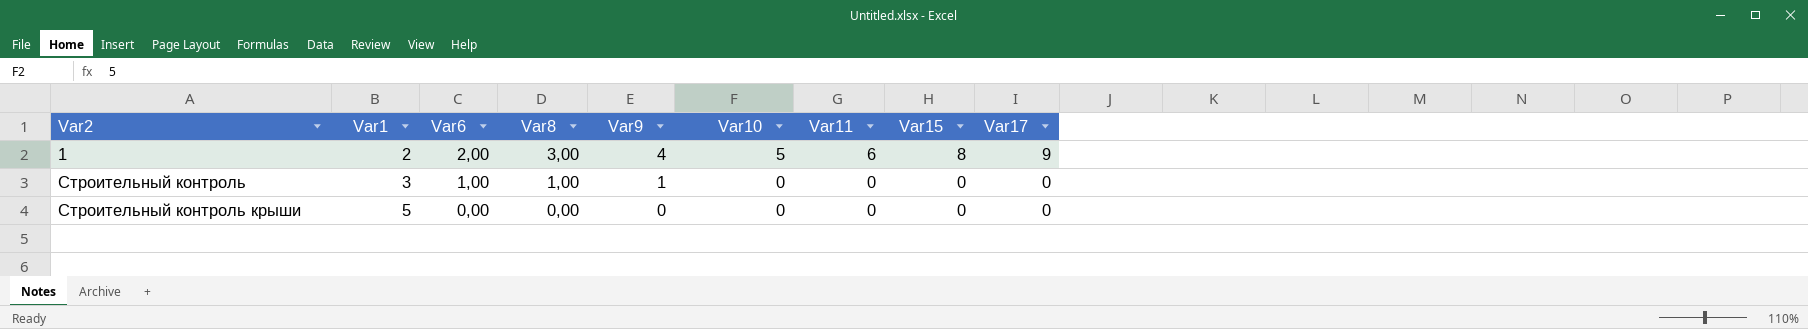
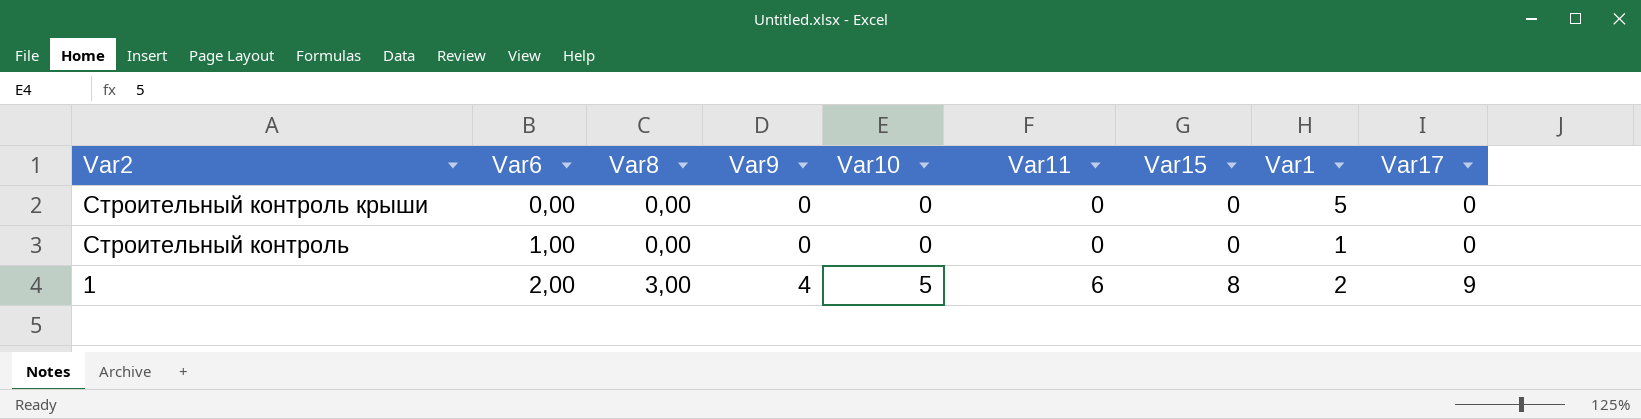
row order: Var2 ascending -> Var2 descending
column Var1 | position: 2 -> 8
Строительный контроль | Var8: 1,00 -> 0,00
Строительный контроль | Var9: 1 -> 0
Строительный контроль | Var1: 3 -> 1

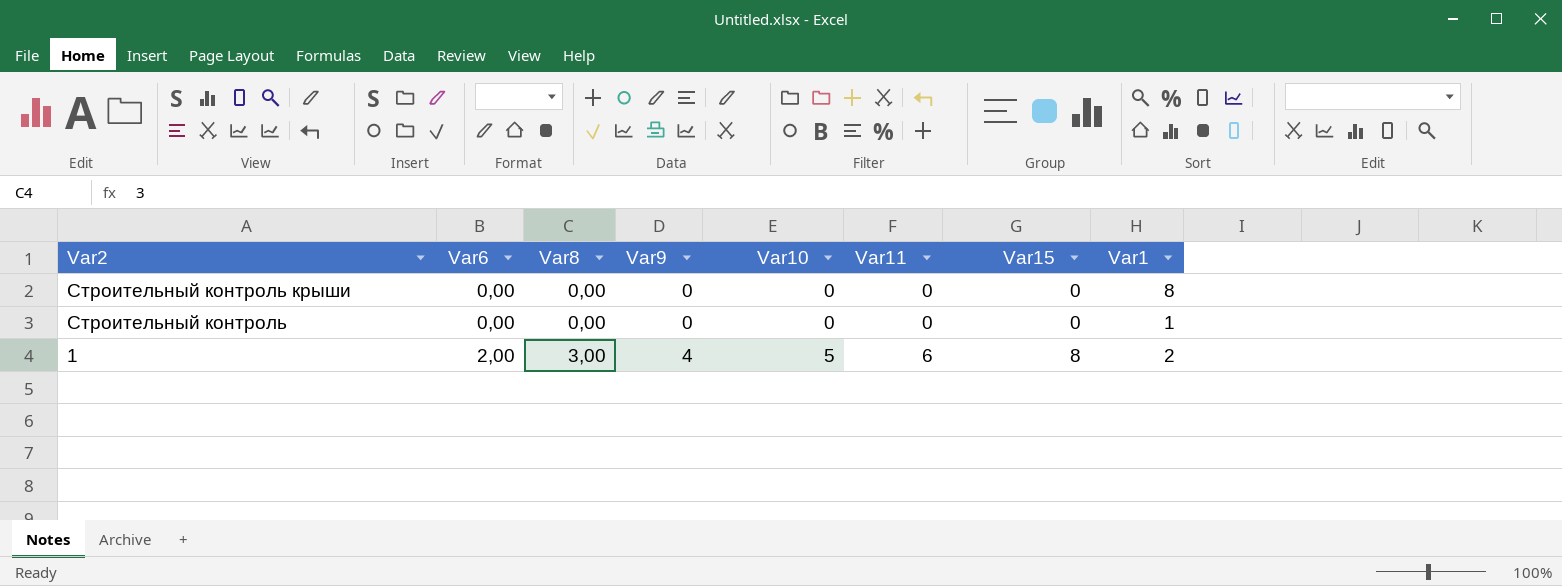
column Var17 | position: 9 -> none
Строительный контроль крыши | Var1: 5 -> 8
Строительный контроль | Var6: 1,00 -> 0,00

